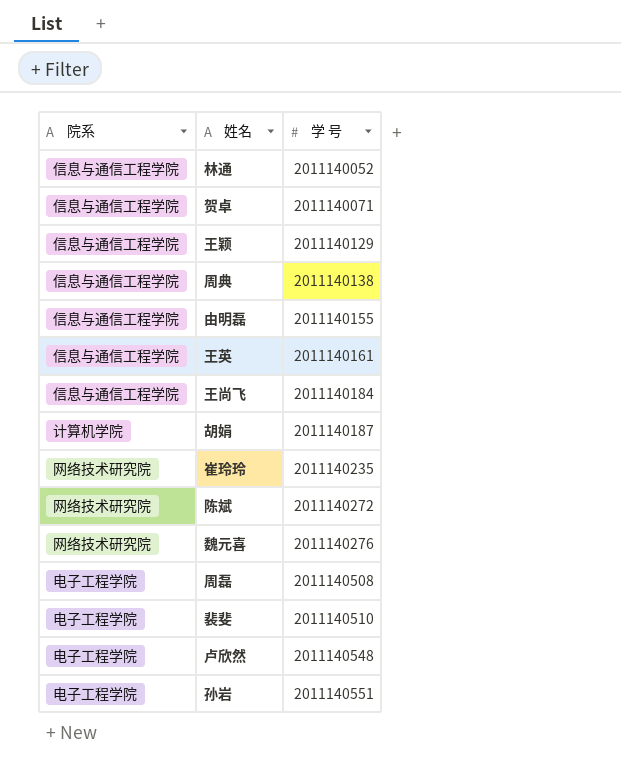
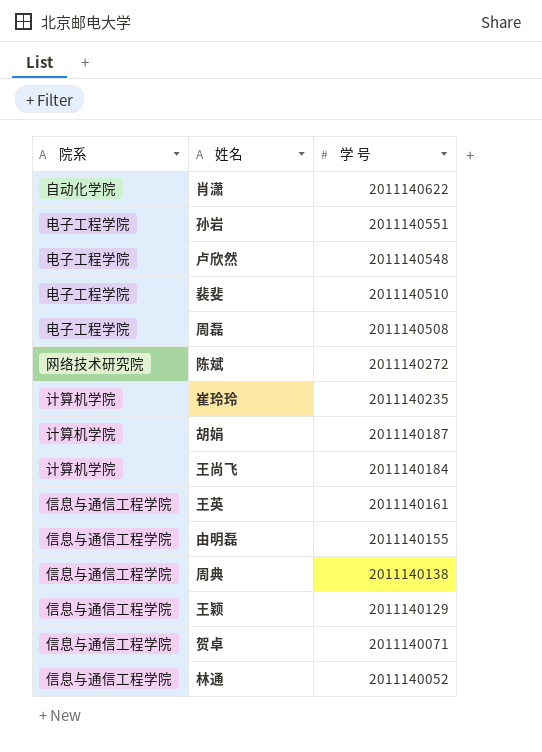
row order: 学 号 ascending -> 学 号 descending
row 魏元喜: 网络技术研究院 | 2011140276 -> none
row 肖潇: none -> 自动化学院 | 2011140622
崔玲玲 | 院系: 网络技术研究院 -> 计算机学院
王尚飞 | 院系: 信息与通信工程学院 -> 计算机学院

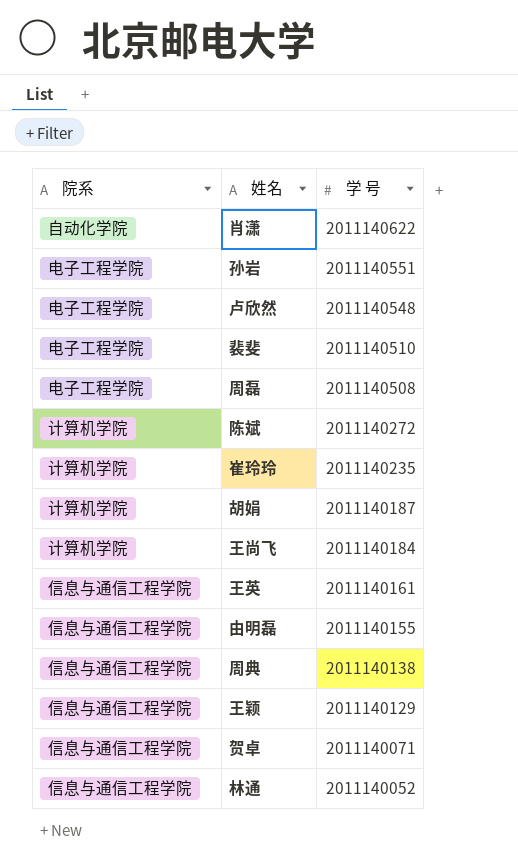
陈斌 | 院系: 网络技术研究院 -> 计算机学院

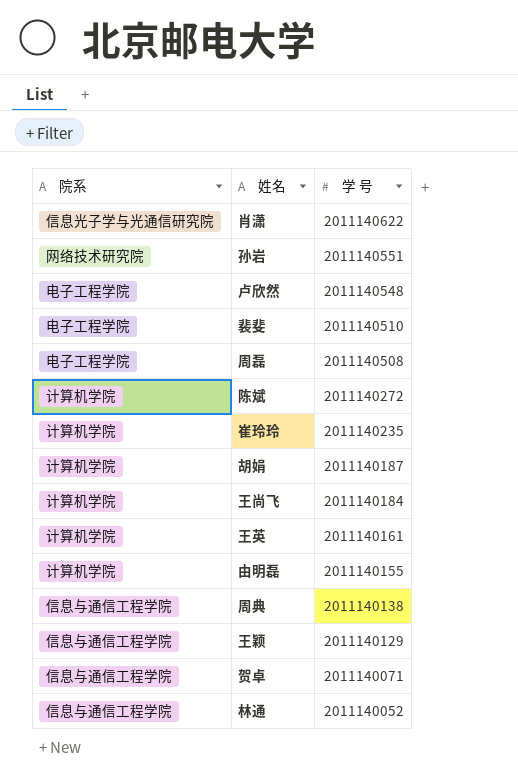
肖潇 | 院系: 自动化学院 -> 信息光子学与光通信研究院
孙岩 | 院系: 电子工程学院 -> 网络技术研究院
王英 | 院系: 信息与通信工程学院 -> 计算机学院
由明磊 | 院系: 信息与通信工程学院 -> 计算机学院

